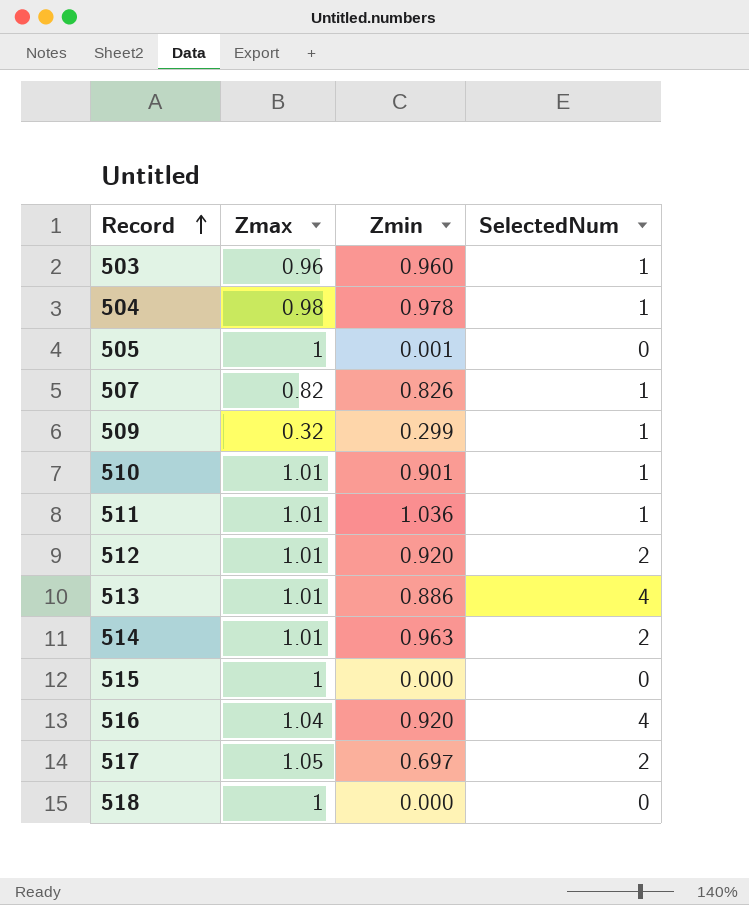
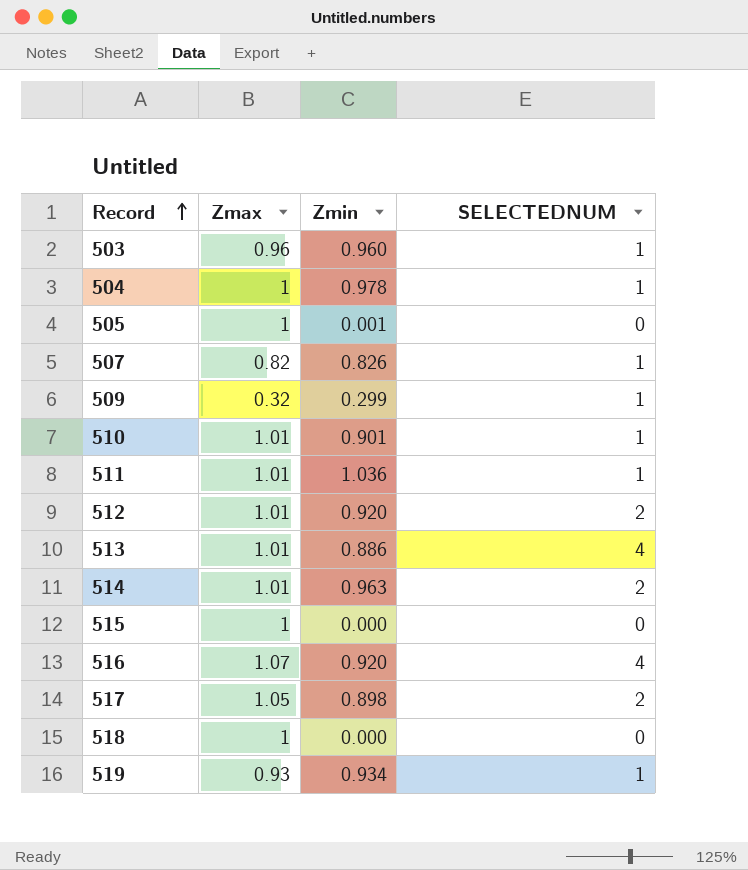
column name: SelectedNum -> SELECTEDNUM
504 | Zmax: 0.98 -> 1
516 | Zmax: 1.04 -> 1.07
517 | Zmin: 0.697 -> 0.898
row 519: none -> 0.93 | 0.934 | 1

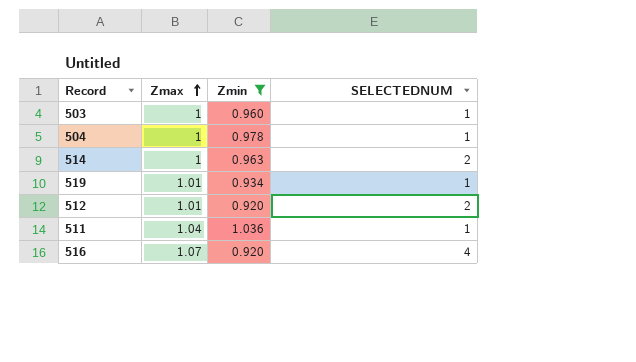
filter: none -> Zmin >= 0.920
row order: Record ascending -> Zmax ascending
503 | Zmax: 0.96 -> 1
514 | Zmax: 1.01 -> 1
519 | Zmax: 0.93 -> 1.01
511 | Zmax: 1.01 -> 1.04

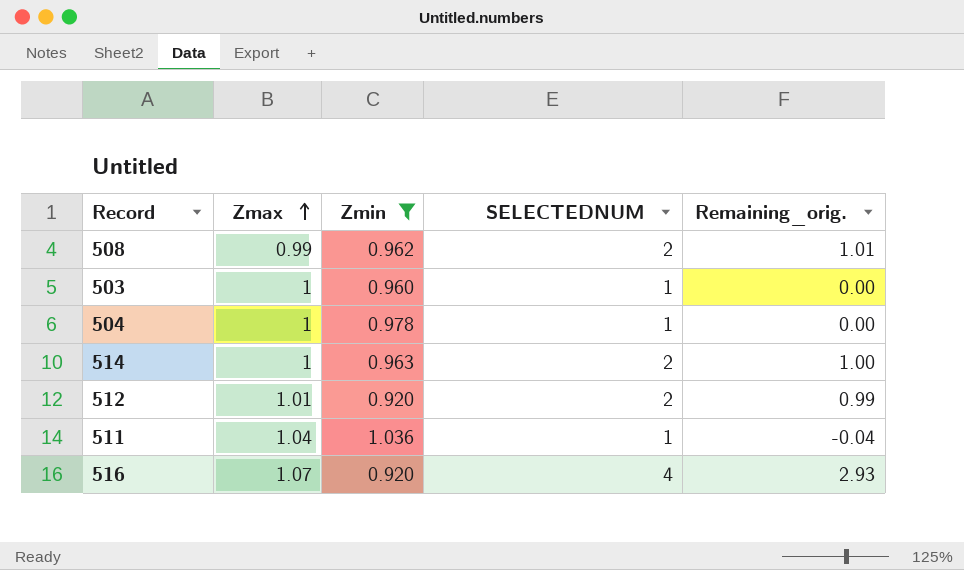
column Remaining_orig. | formula: none -> [SELECTEDNUM] - [Zmax]
row 519: 1.01 | 0.934 | 1 -> none
row 508: none -> 0.99 | 0.962 | 2 | 1.01

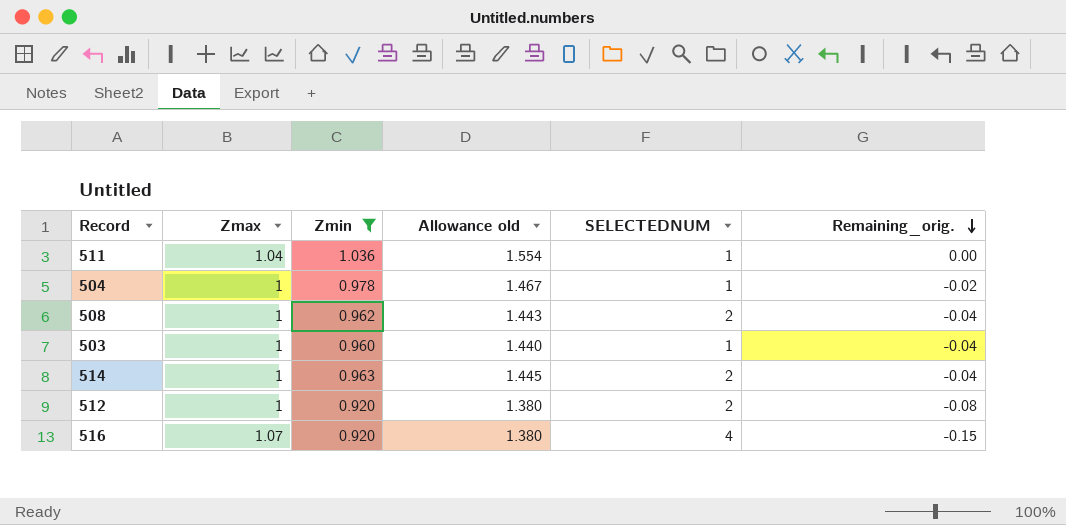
row order: Zmax ascending -> Remaining_orig. descending
column Allowance old | formula: none -> [Zmin] * 1.5
column Remaining_orig. | formula: [SELECTEDNUM] - [Zmax] -> [Zmin] - [Zmax]
508 | Zmax: 0.99 -> 1
512 | Zmax: 1.01 -> 1

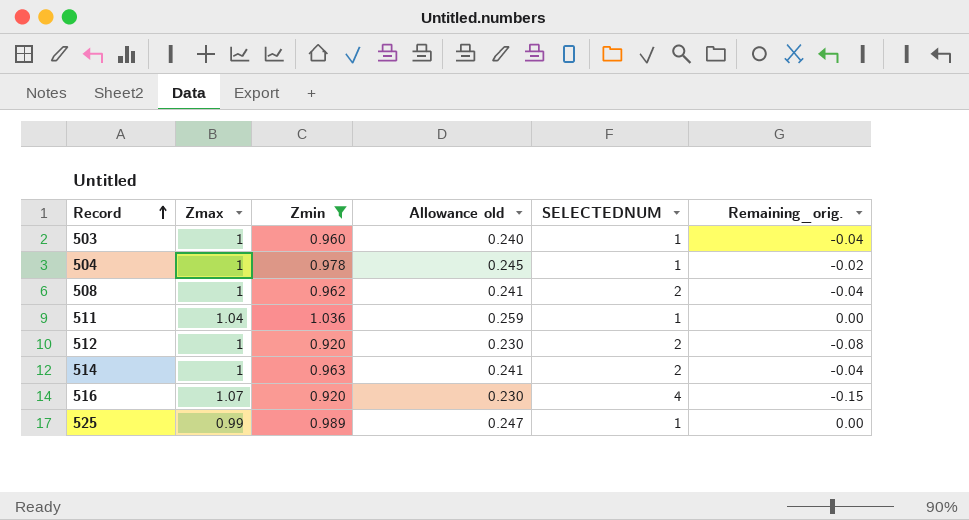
row order: Remaining_orig. descending -> Record ascending
column Allowance old | formula: [Zmin] * 1.5 -> [Zmin] * 0.25
row 525: none -> 0.99 | 0.989 | 0.247 | 1 | 0.00

